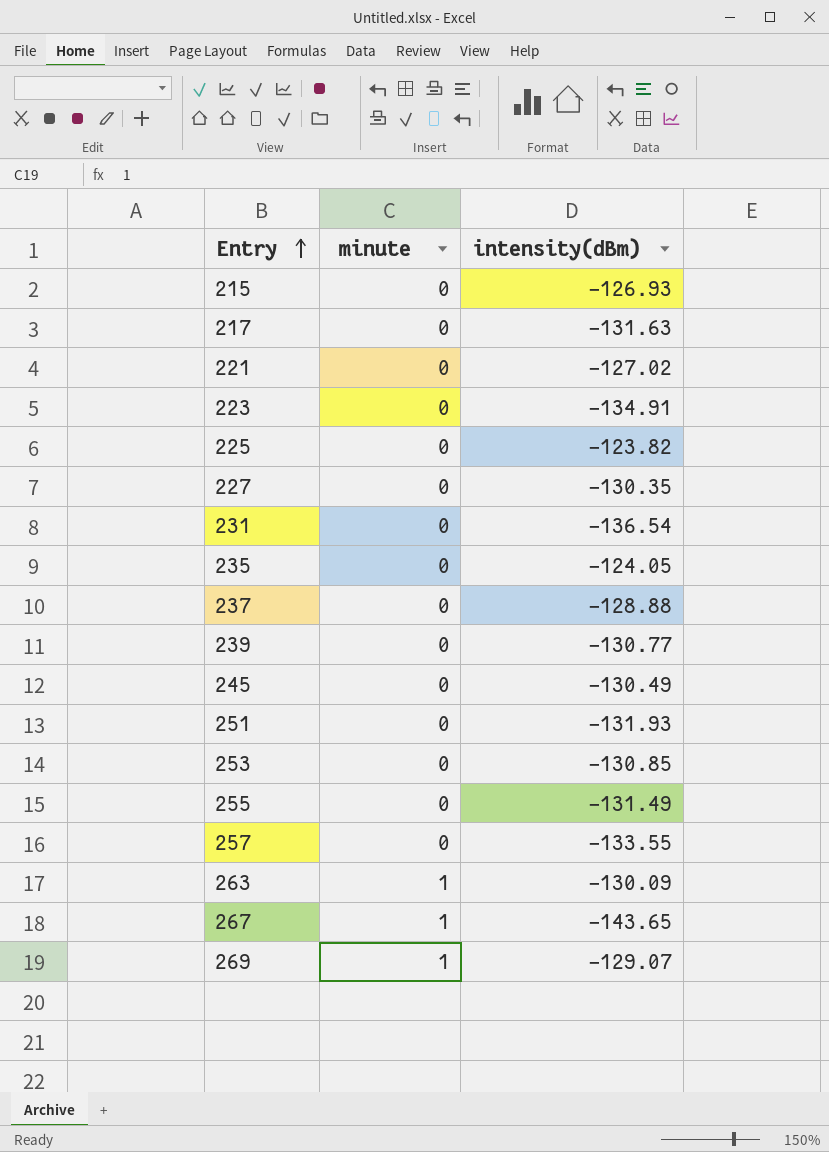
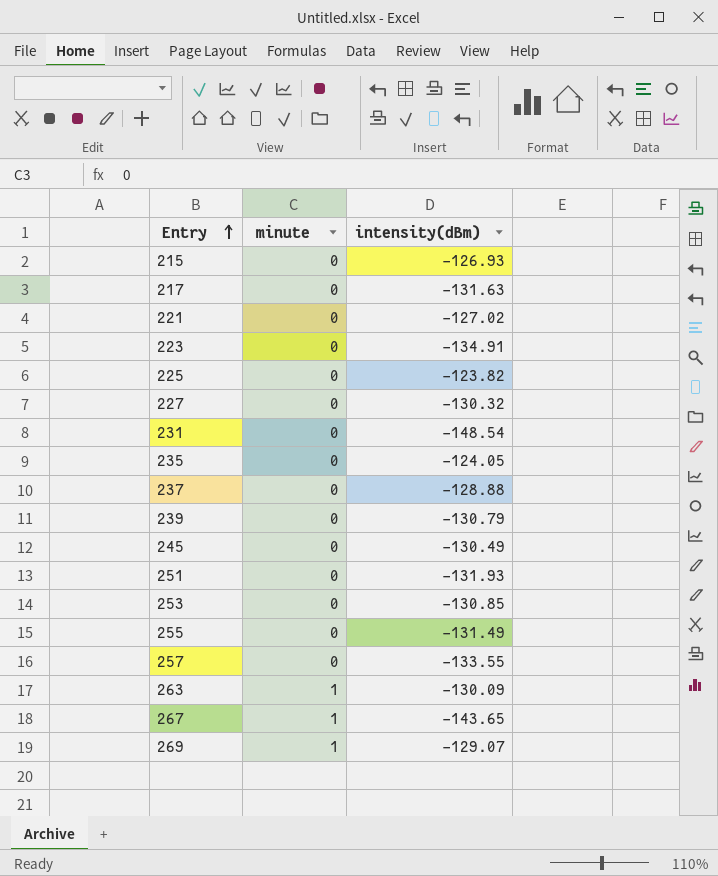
227 | intensity(dBm): -130.35 -> -130.32
231 | intensity(dBm): -136.54 -> -148.54
239 | intensity(dBm): -130.77 -> -130.79

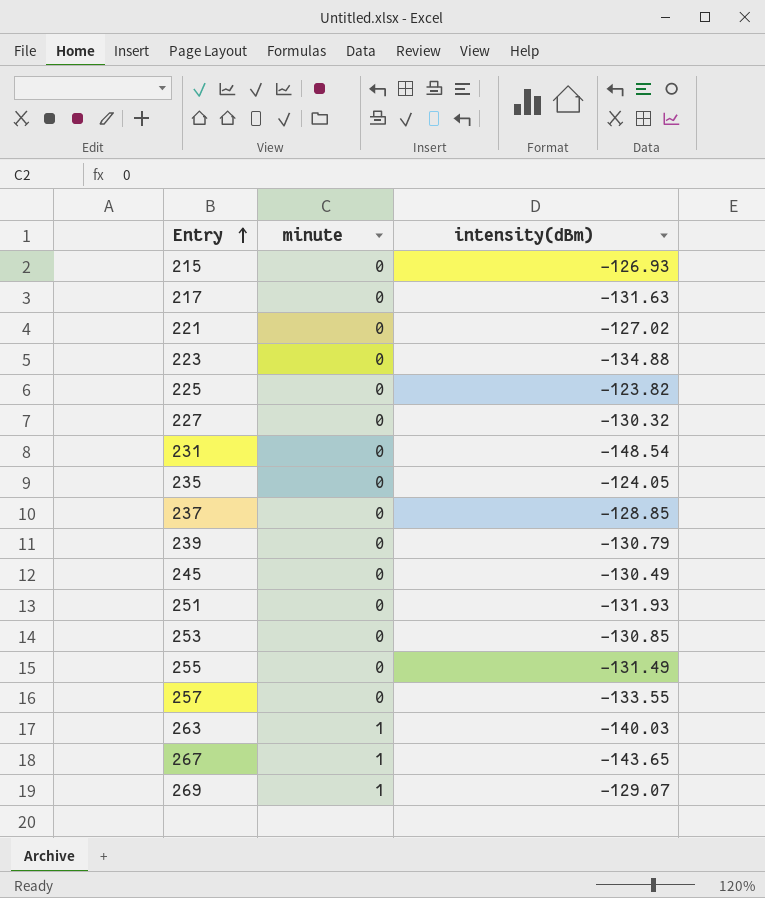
223 | intensity(dBm): -134.91 -> -134.88
237 | intensity(dBm): -128.88 -> -128.85
263 | intensity(dBm): -130.09 -> -140.03

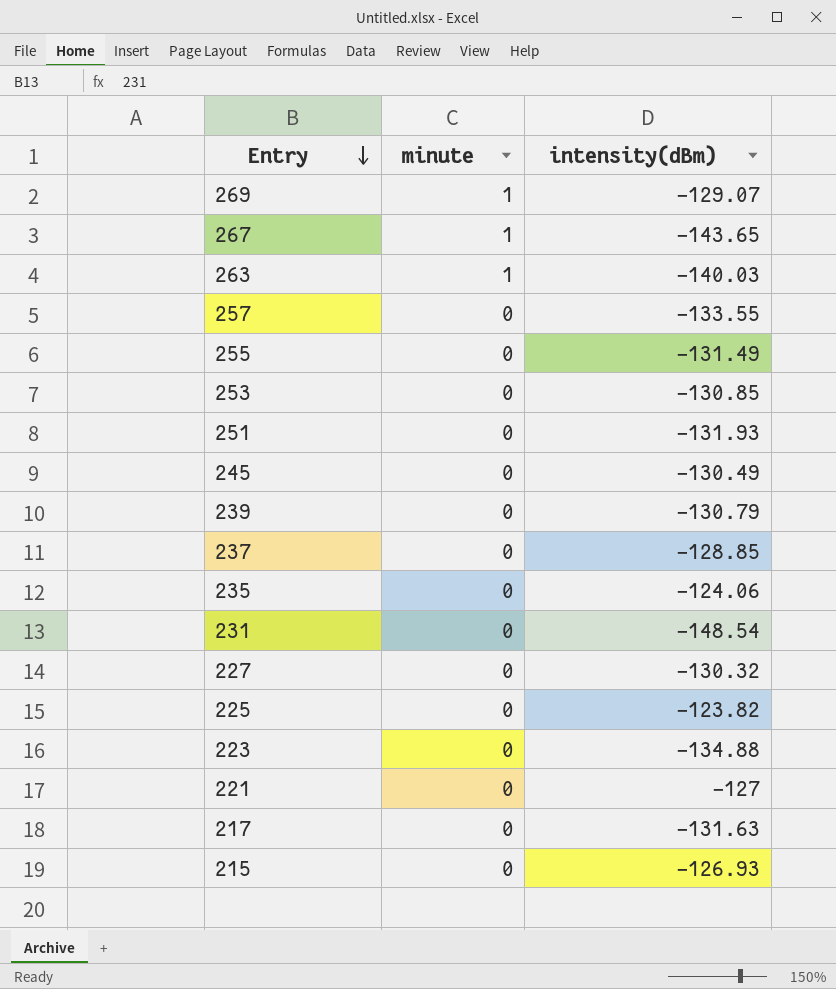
row order: Entry ascending -> Entry descending
235 | intensity(dBm): -124.05 -> -124.06
221 | intensity(dBm): -127.02 -> -127

